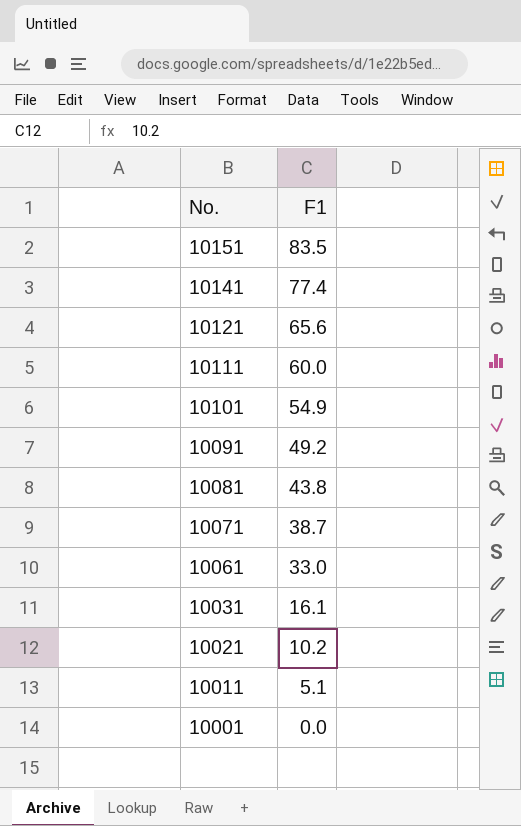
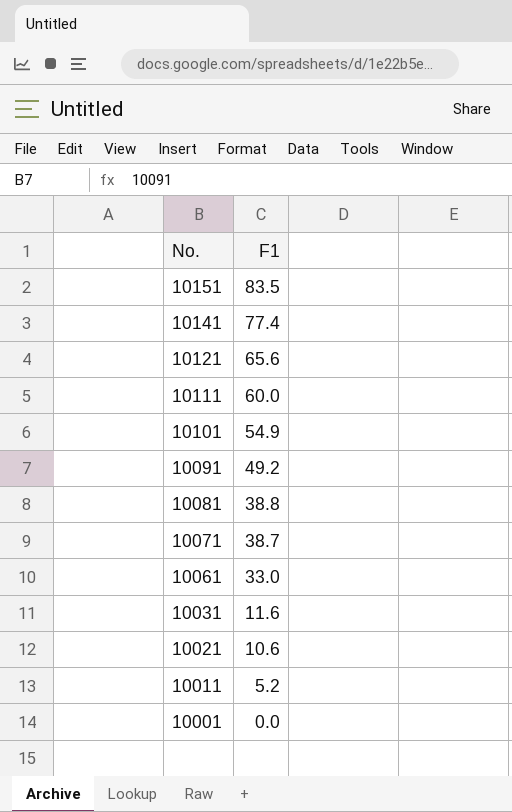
10081 | F1: 43.8 -> 38.8
10031 | F1: 16.1 -> 11.6
10021 | F1: 10.2 -> 10.6
10011 | F1: 5.1 -> 5.2

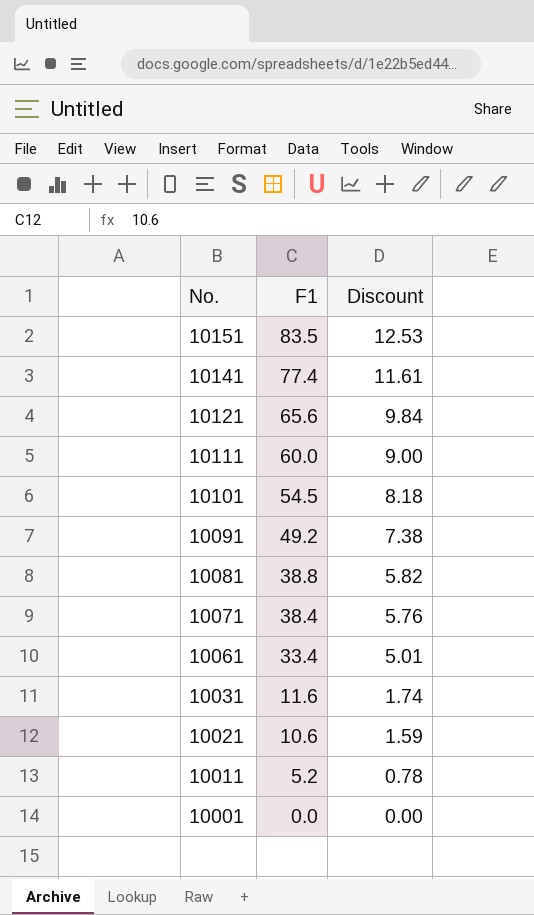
column Discount | formula: none -> [F1] * 0.15
10101 | F1: 54.9 -> 54.5
10071 | F1: 38.7 -> 38.4
10061 | F1: 33.0 -> 33.4

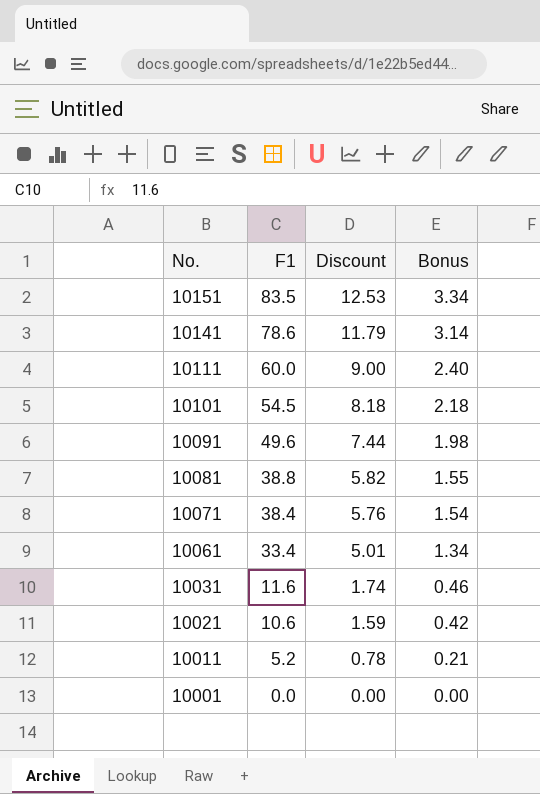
column Bonus | formula: none -> [F1] * 0.04
row 10121: 65.6 | 9.84 -> none
10141 | F1: 77.4 -> 78.6
10141 | Discount: 11.61 -> 11.79
10091 | F1: 49.2 -> 49.6
10091 | Discount: 7.38 -> 7.44

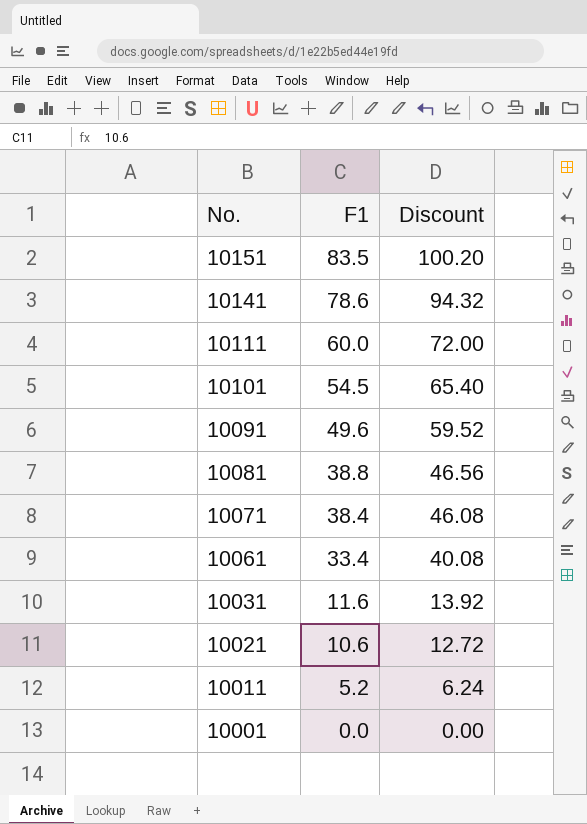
column Bonus | formula: [F1] * 0.04 -> none
column Discount | formula: [F1] * 0.15 -> [F1] * 1.2

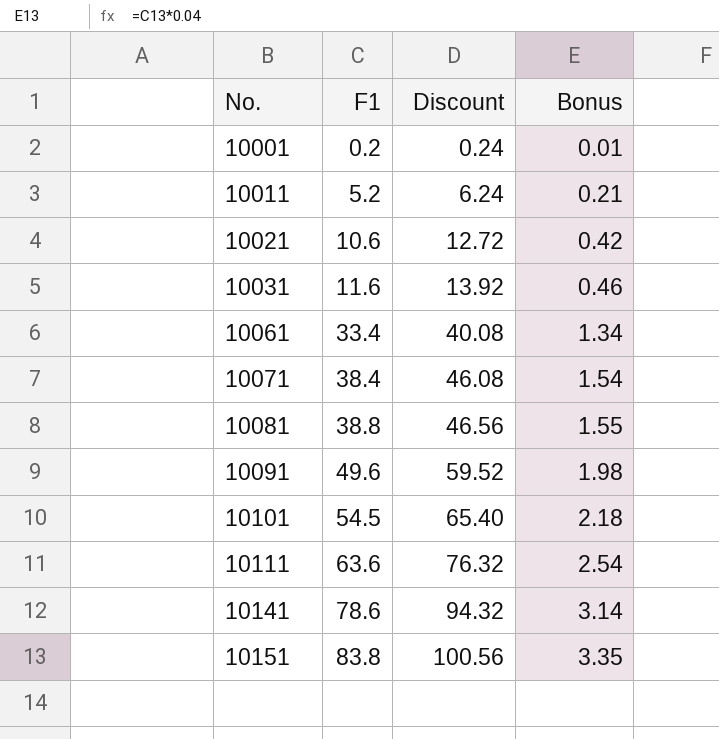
row order: No. descending -> No. ascending
column Bonus | formula: none -> [F1] * 0.04
10001 | F1: 0.0 -> 0.2
10001 | Discount: 0.00 -> 0.24
10111 | F1: 60.0 -> 63.6
10111 | Discount: 72.00 -> 76.32
10151 | F1: 83.5 -> 83.8
10151 | Discount: 100.20 -> 100.56

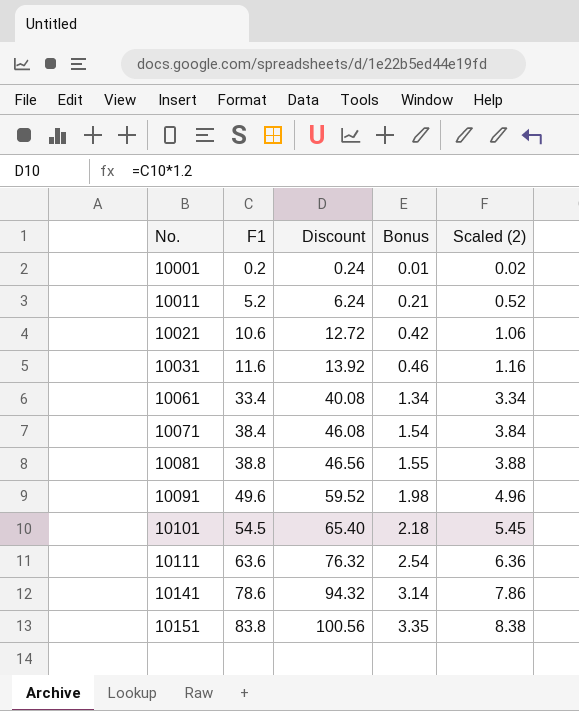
column Scaled (2) | formula: none -> [F1] * 0.1

